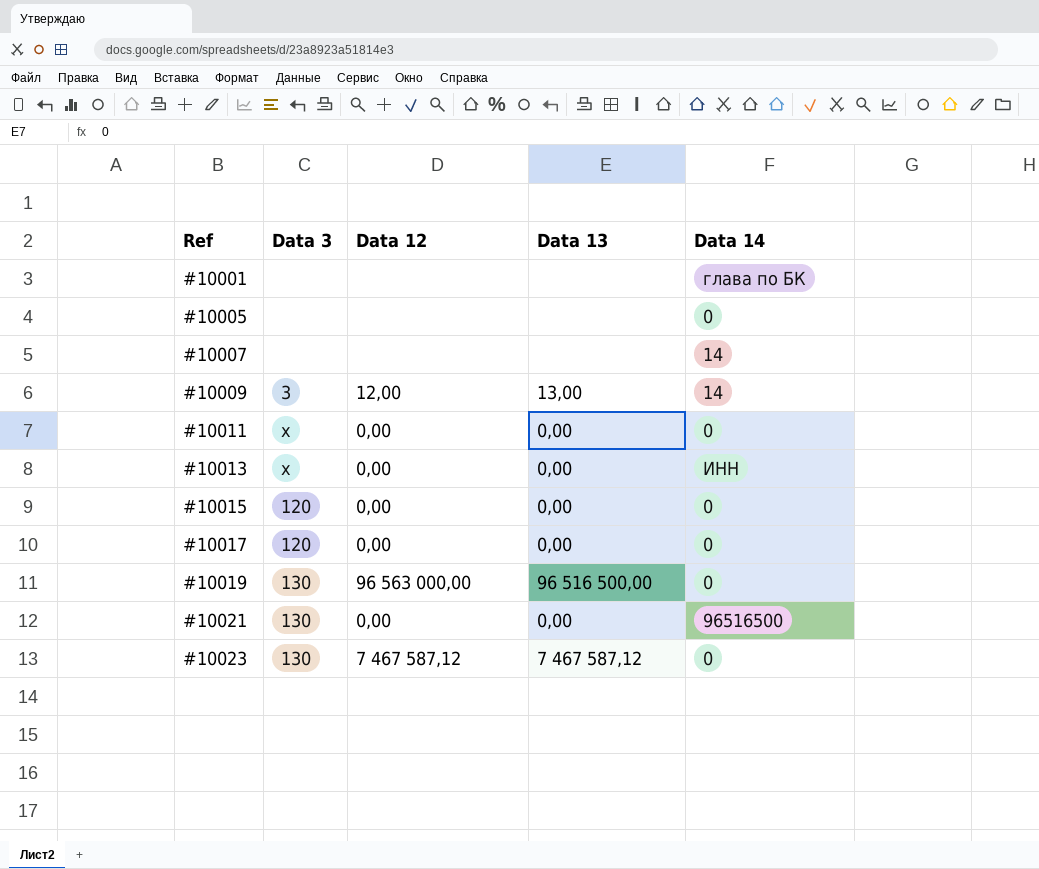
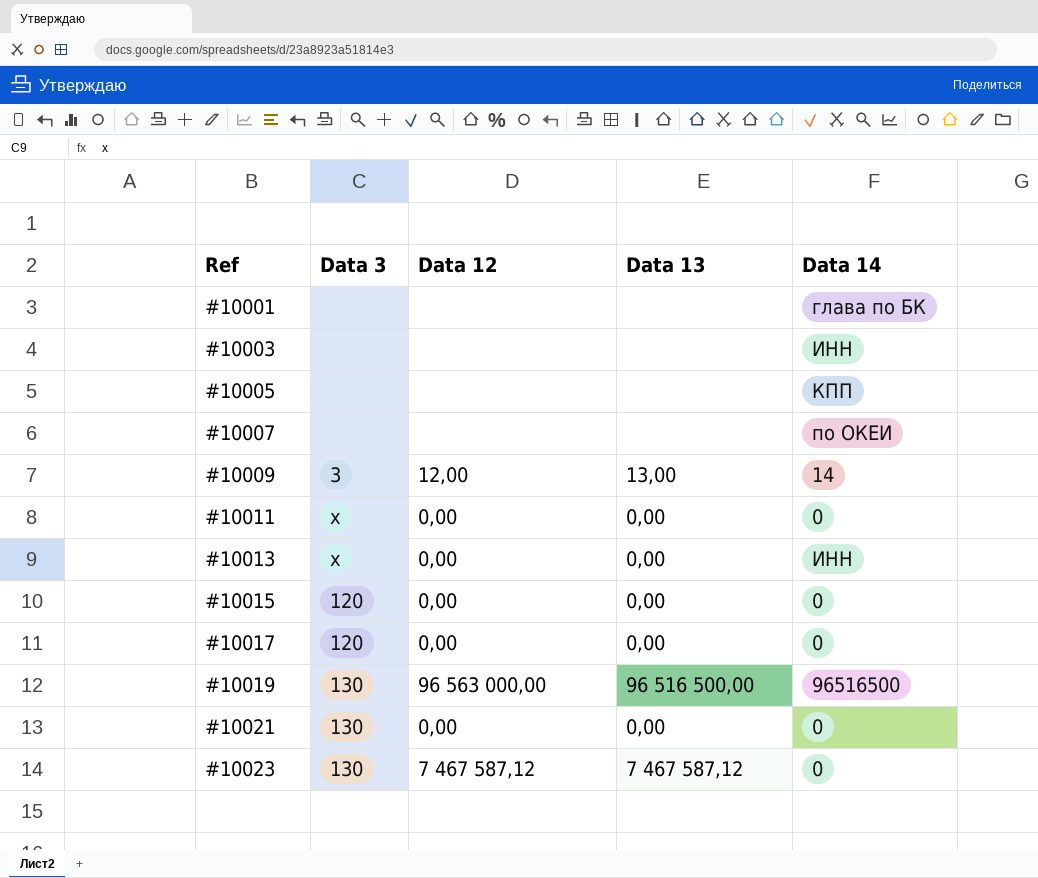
row #10003: none -> none | none | none | ИНН
#10005 | Data 14: 0 -> КПП
#10007 | Data 14: 14 -> по ОКЕИ
#10019 | Data 14: 0 -> 96516500
#10021 | Data 14: 96516500 -> 0

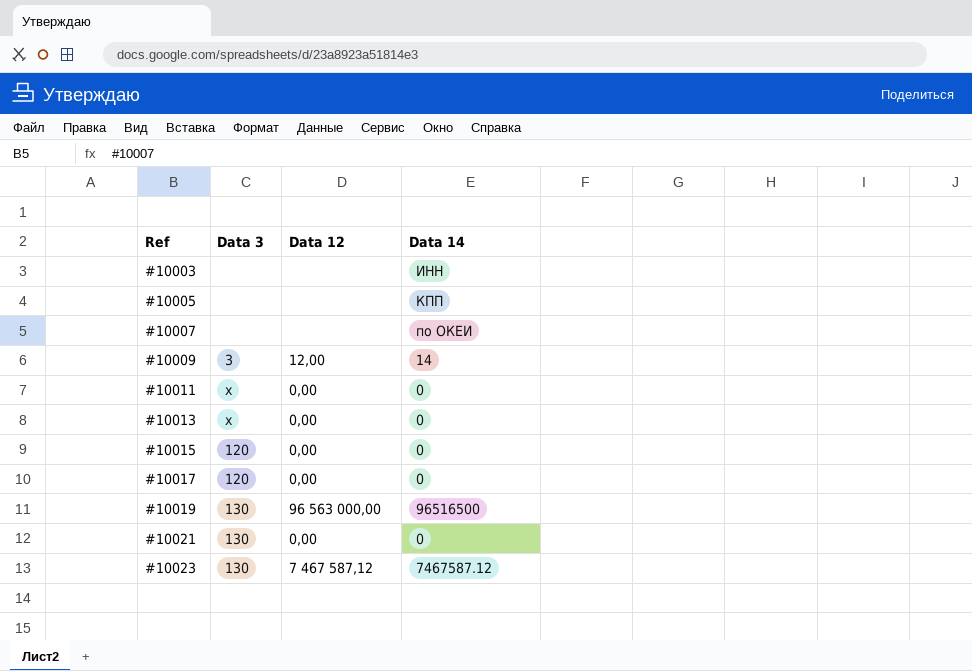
column Data 13 | position: 4 -> none
row #10001: none | none | none | глава по БК -> none
#10013 | Data 14: ИНН -> 0
#10023 | Data 14: 0 -> 7467587.12

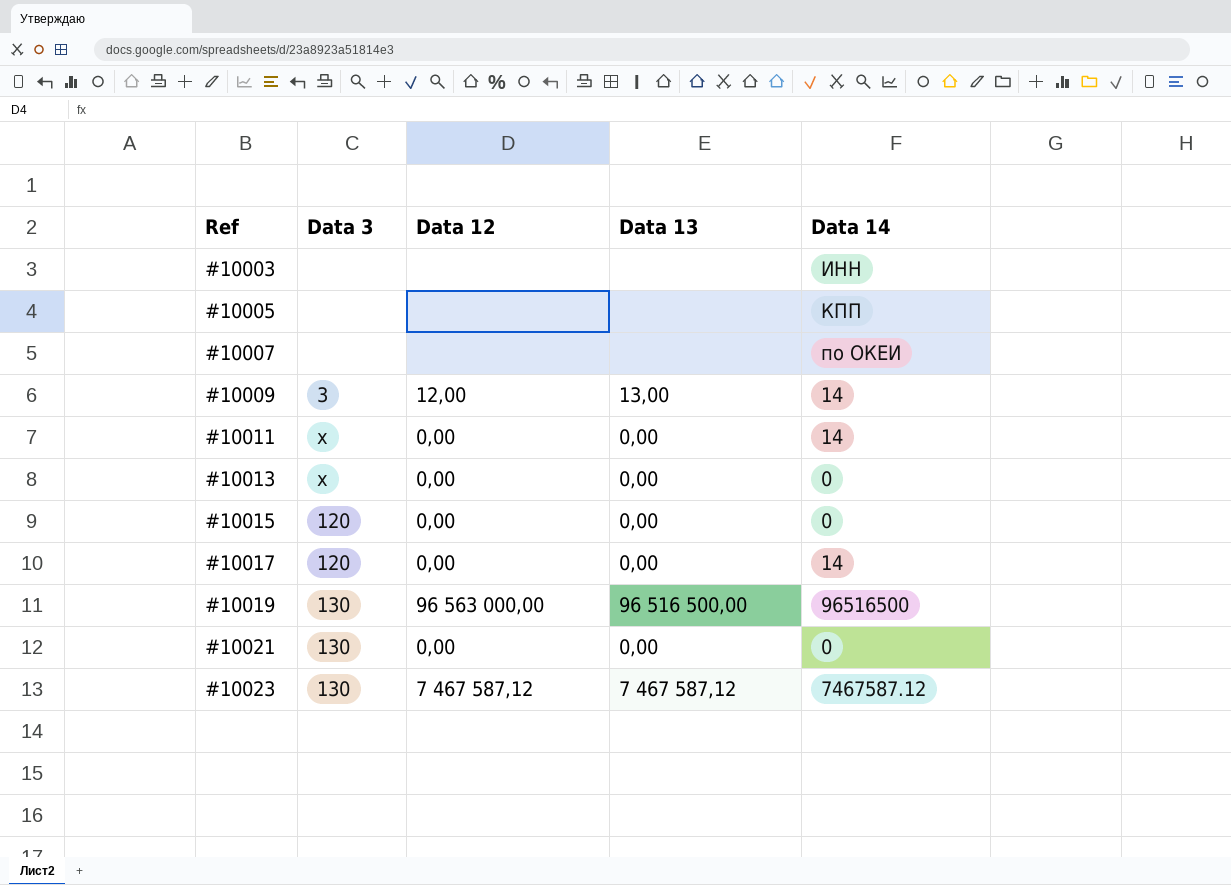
column Data 13 | position: none -> 4
#10011 | Data 14: 0 -> 14
#10017 | Data 14: 0 -> 14

